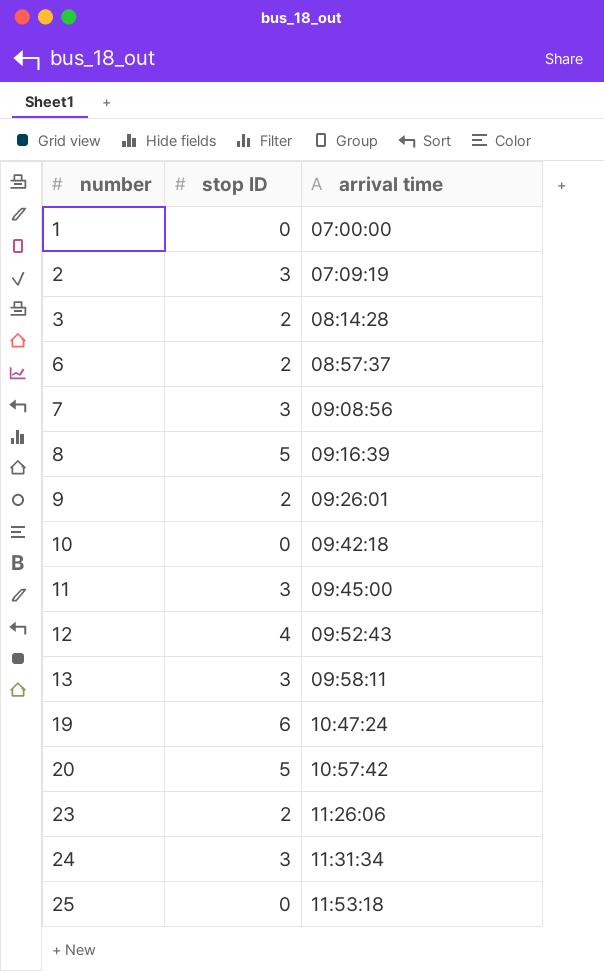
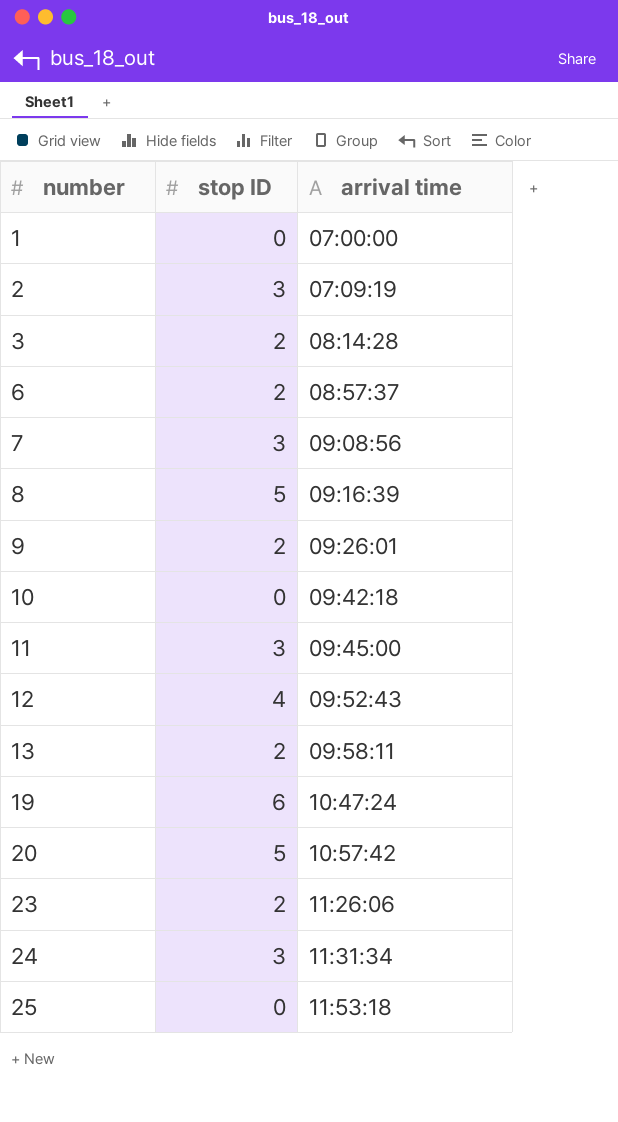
13 | stop ID: 3 -> 2

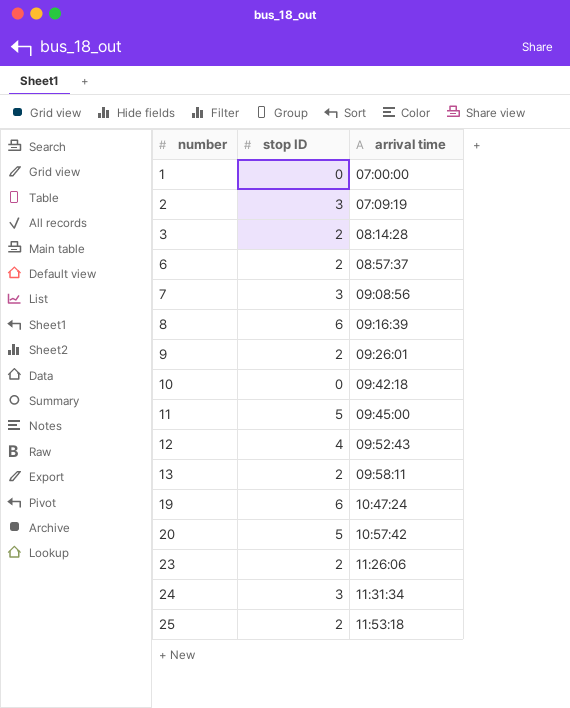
8 | stop ID: 5 -> 6
11 | stop ID: 3 -> 5
25 | stop ID: 0 -> 2

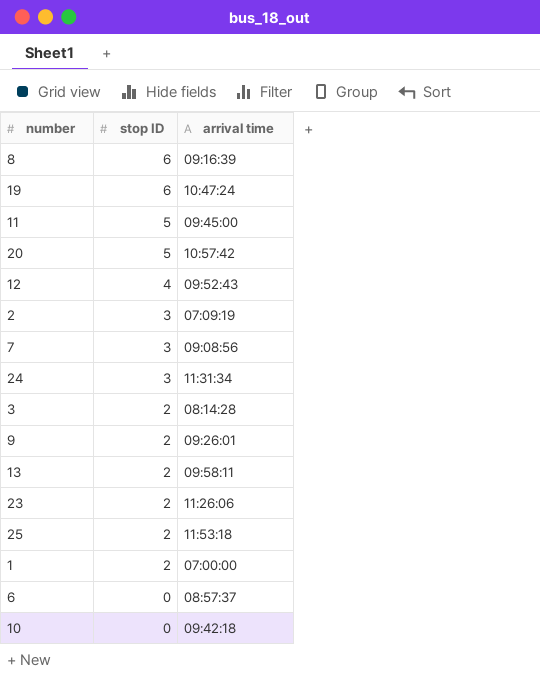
row order: number ascending -> stop ID descending
1 | stop ID: 0 -> 2
6 | stop ID: 2 -> 0

